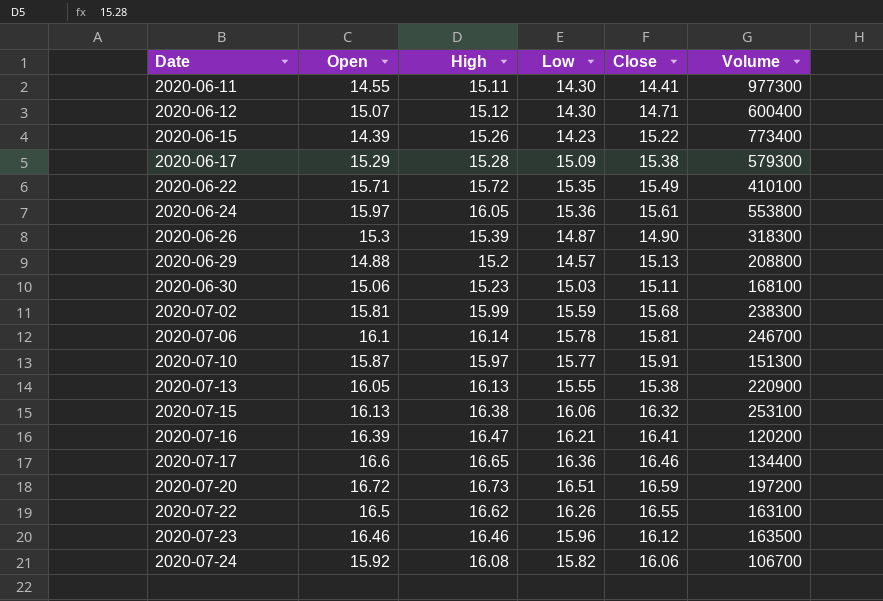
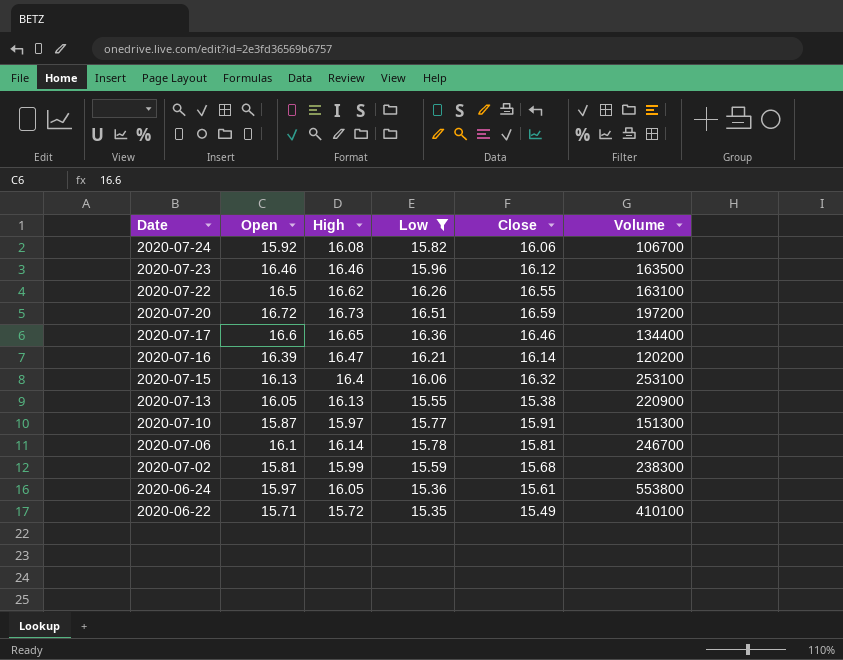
filter: none -> Low >= 15.35
row order: Date ascending -> Date descending
2020-07-16 | Close: 16.41 -> 16.14
2020-07-15 | High: 16.38 -> 16.4

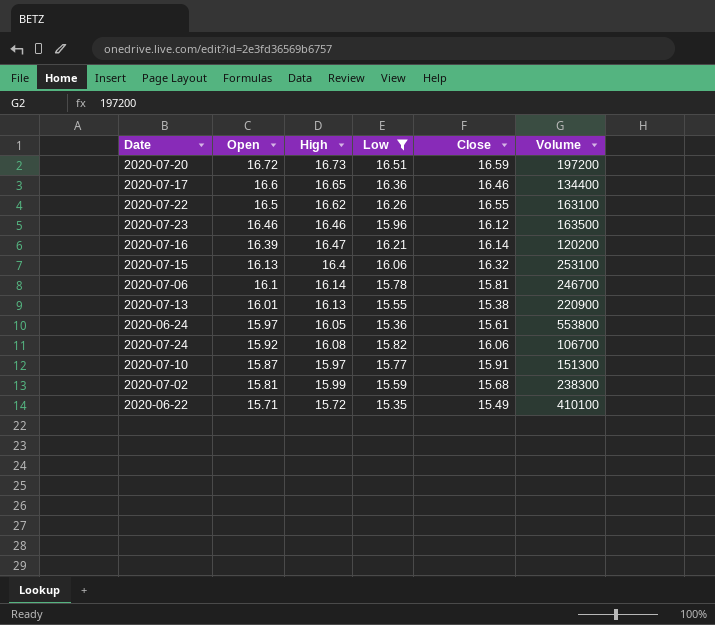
row order: Date descending -> Open descending
2020-07-13 | Open: 16.05 -> 16.01

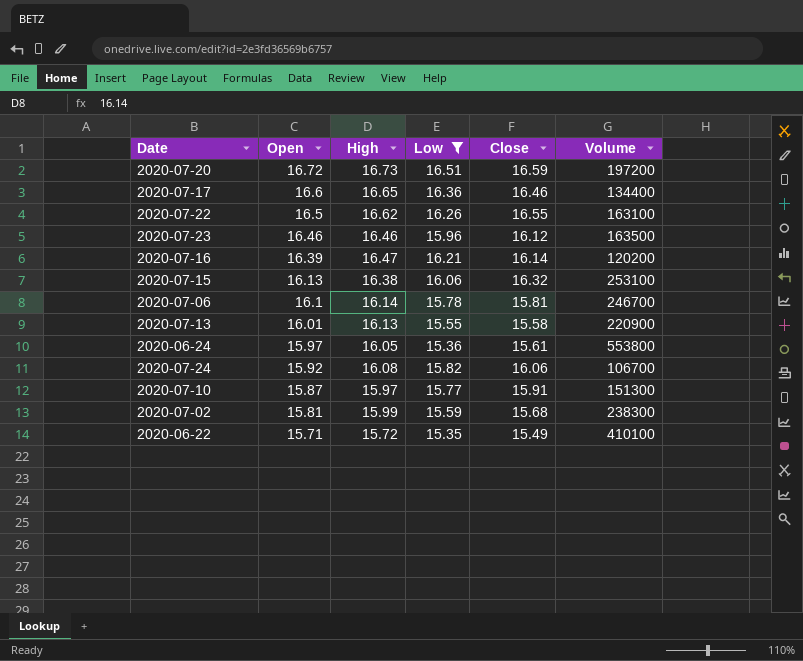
2020-07-15 | High: 16.4 -> 16.38
2020-07-13 | Close: 15.38 -> 15.58

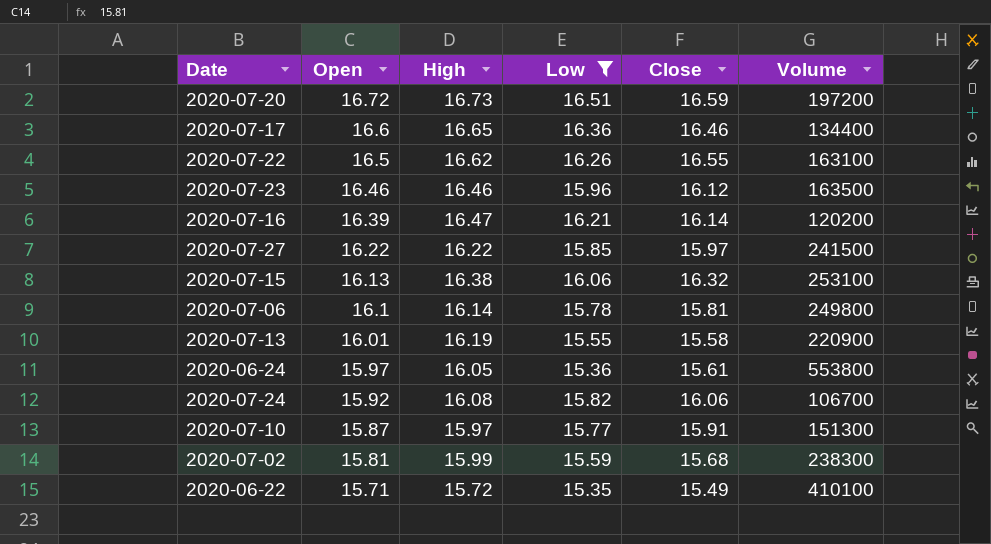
row 2020-07-27: none -> 16.22 | 16.22 | 15.85 | 15.97 | 241500
2020-07-06 | Volume: 246700 -> 249800
2020-07-13 | High: 16.13 -> 16.19

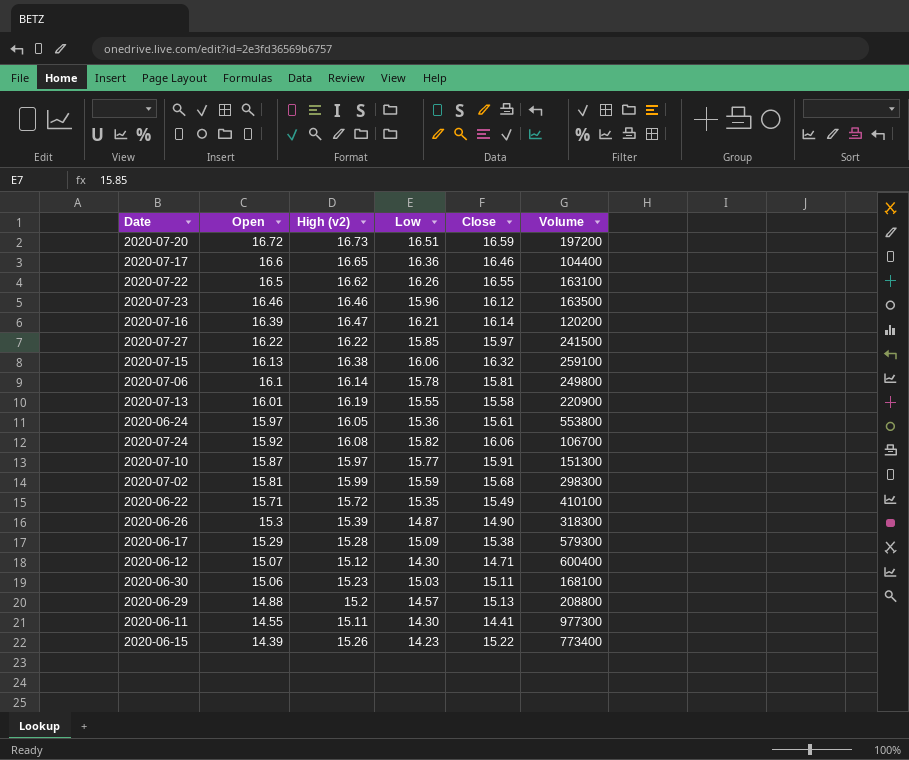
filter: Low >= 15.35 -> none
column name: High -> High (v2)
2020-07-17 | Volume: 134400 -> 104400
2020-07-15 | Volume: 253100 -> 259100
2020-07-02 | Volume: 238300 -> 298300

